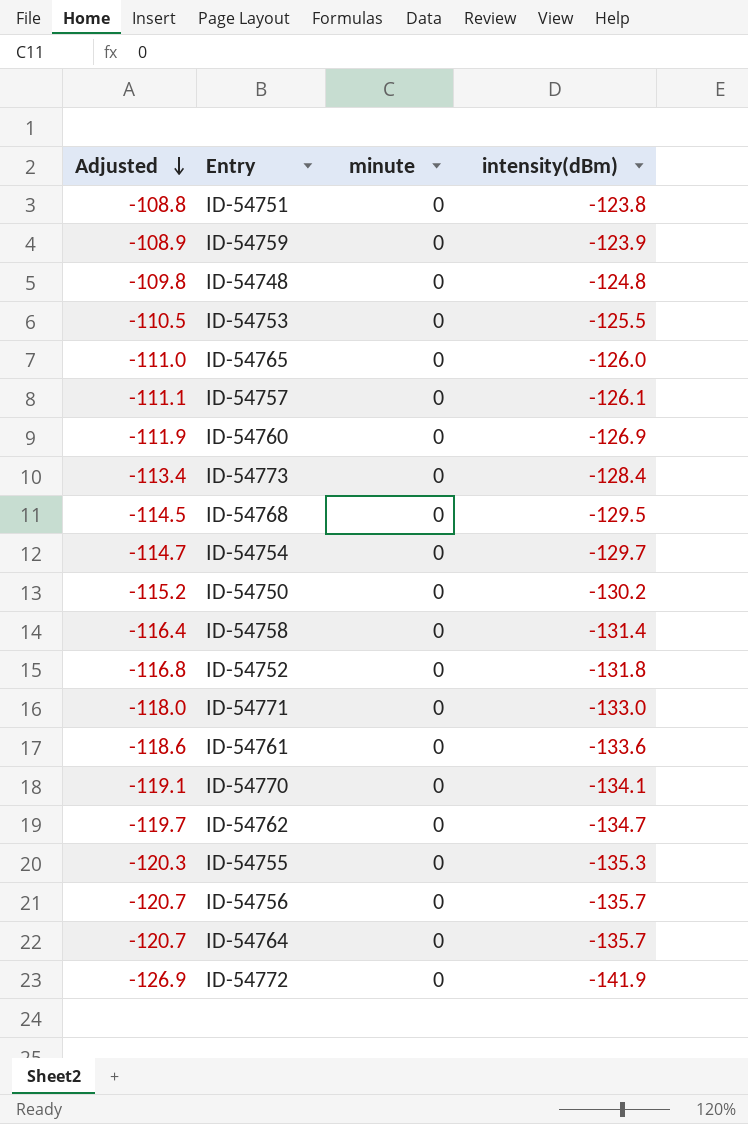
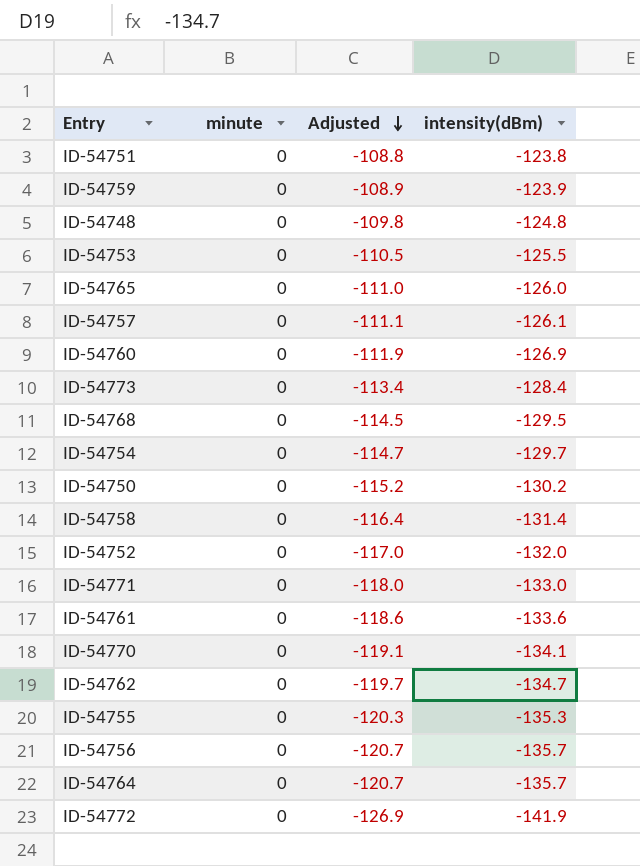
column Adjusted | position: 1 -> 3
ID-54752 | Adjusted: -116.8 -> -117.0
ID-54752 | intensity(dBm): -131.8 -> -132.0

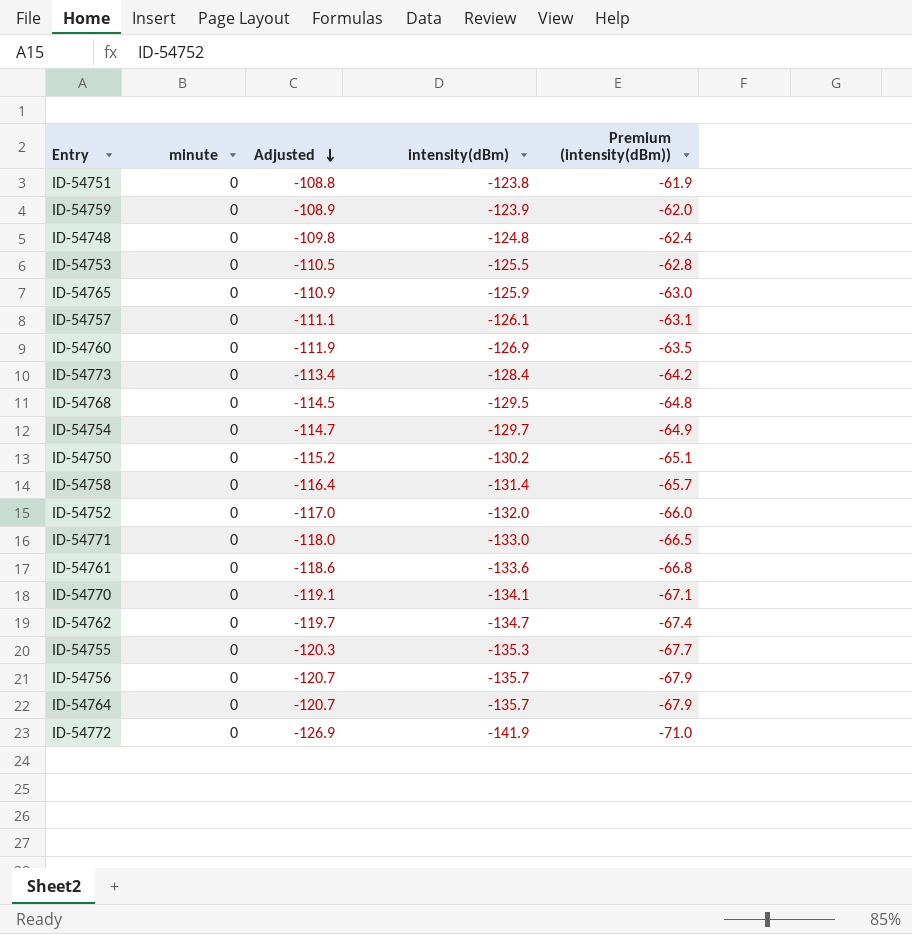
column Premium (intensity(dBm)) | formula: none -> [intensity(dBm)] * 0.5
ID-54765 | Adjusted: -111.0 -> -110.9
ID-54765 | intensity(dBm): -126.0 -> -125.9

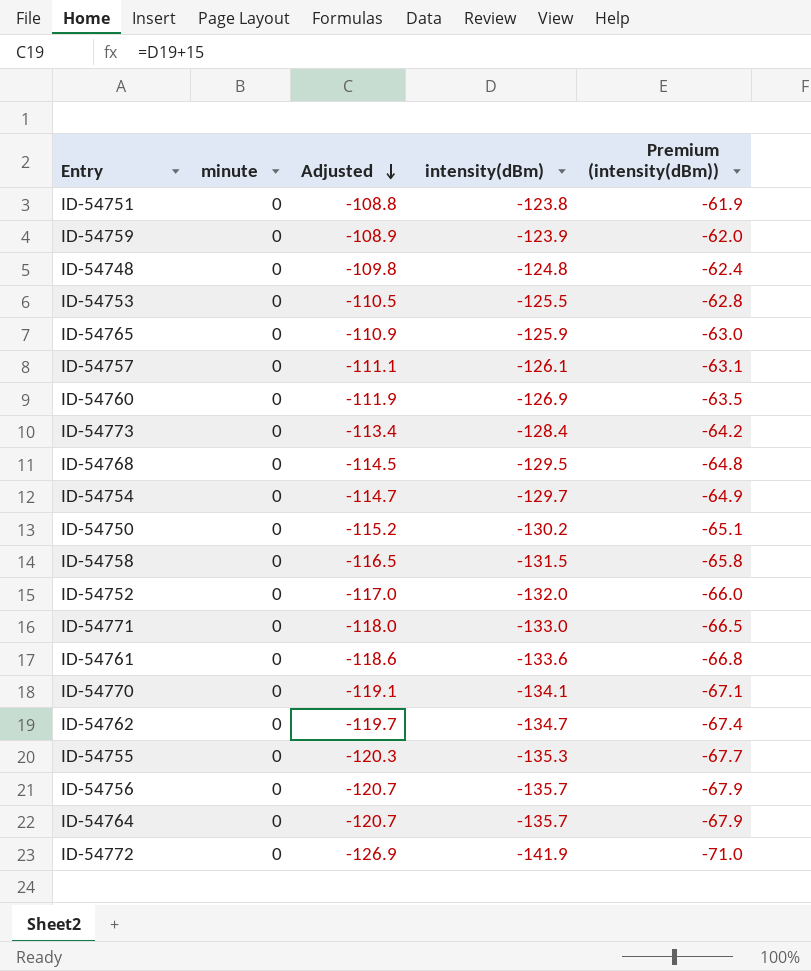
ID-54758 | Adjusted: -116.4 -> -116.5
ID-54758 | intensity(dBm): -131.4 -> -131.5
ID-54758 | Premium (intensity(dBm)): -65.7 -> -65.8

